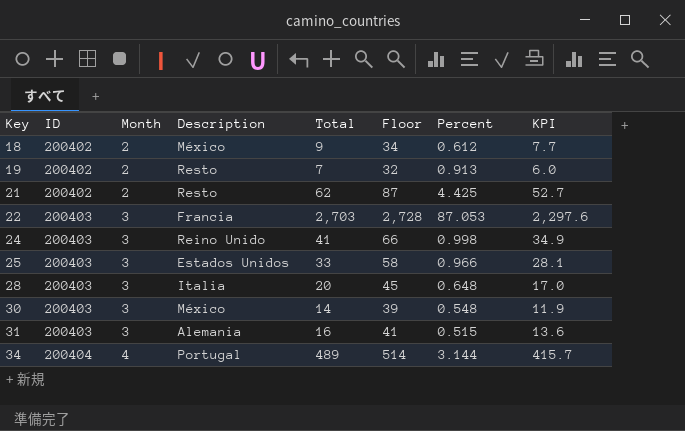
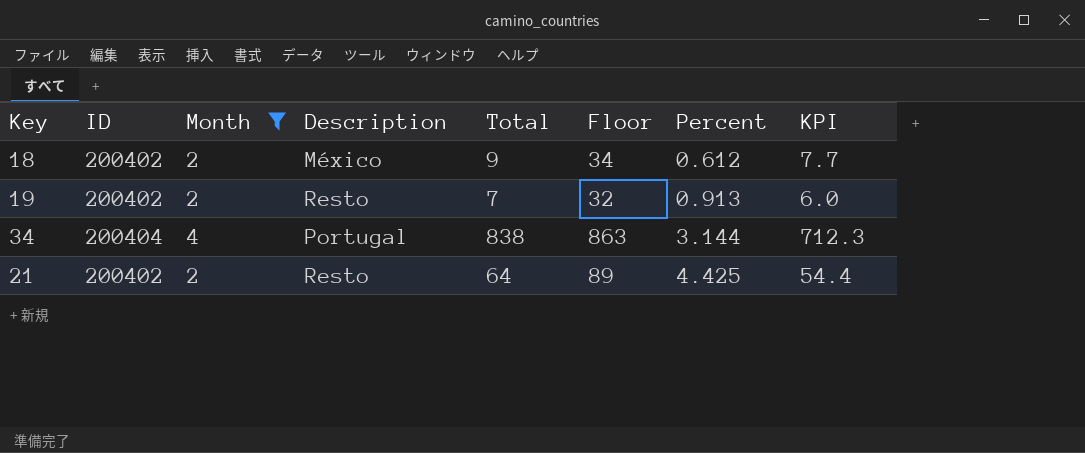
filter: none -> Month != 3
row order: Key ascending -> Percent ascending
34 | Total: 489 -> 838
34 | Floor: 514 -> 863
34 | KPI: 415.7 -> 712.3
21 | Total: 62 -> 64
21 | Floor: 87 -> 89
21 | KPI: 52.7 -> 54.4

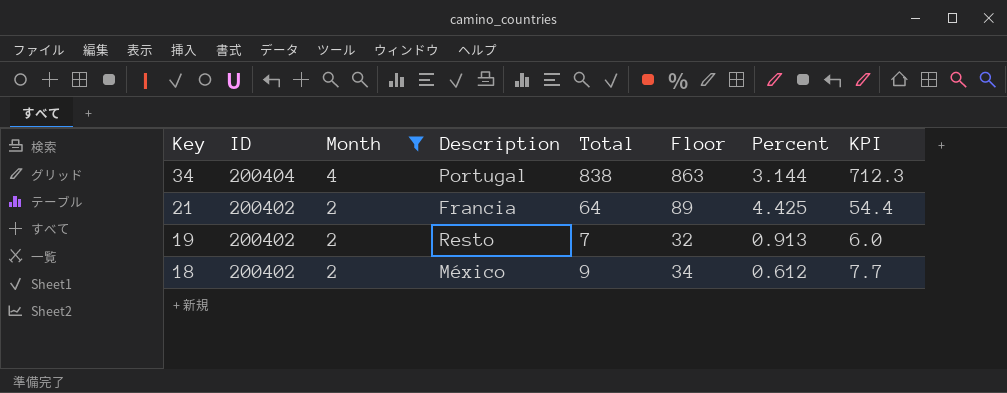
row order: Percent ascending -> Key descending
21 | Description: Resto -> Francia

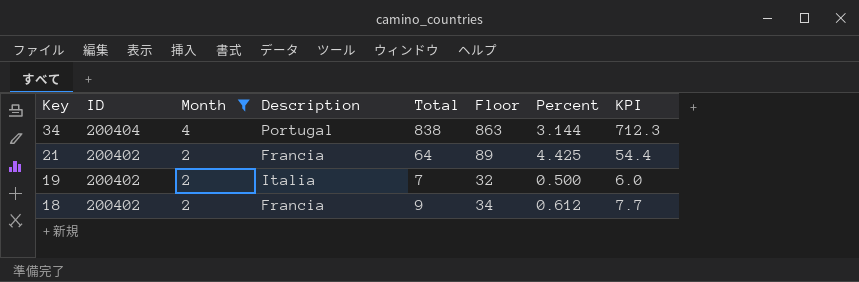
19 | Description: Resto -> Italia
19 | Percent: 0.913 -> 0.500
18 | Description: México -> Francia

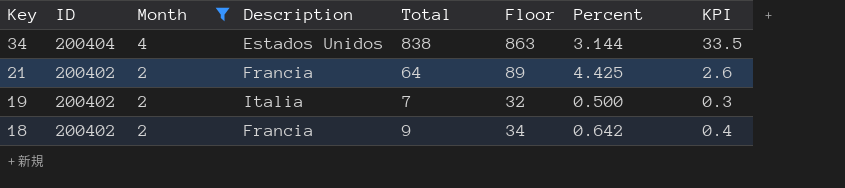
column KPI | formula: [Total] * 0.85 -> [Total] * 0.04
34 | Description: Portugal -> Estados Unidos
18 | Percent: 0.612 -> 0.642

